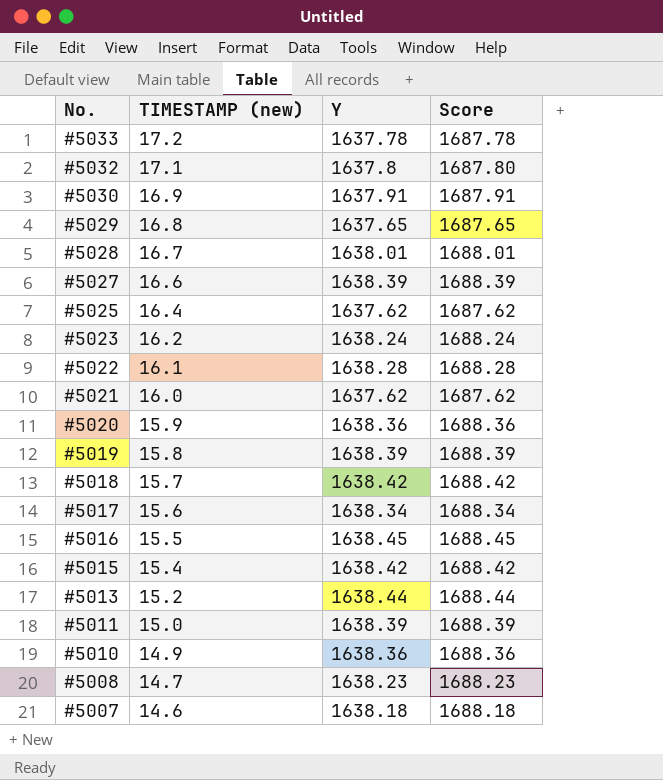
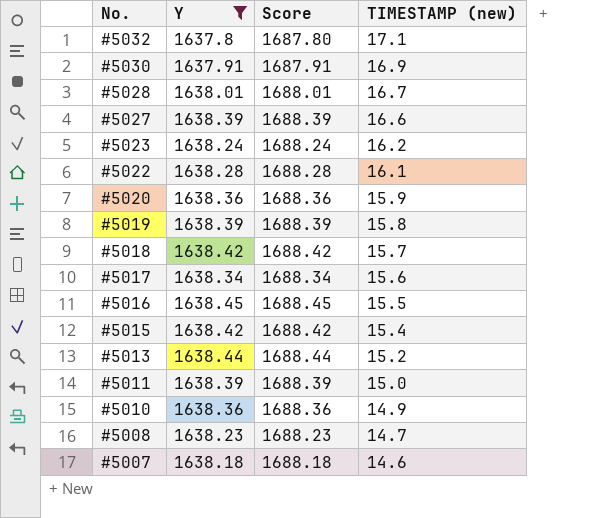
filter: none -> Y >= 1637.8
column TIMESTAMP (new) | position: 2 -> 4

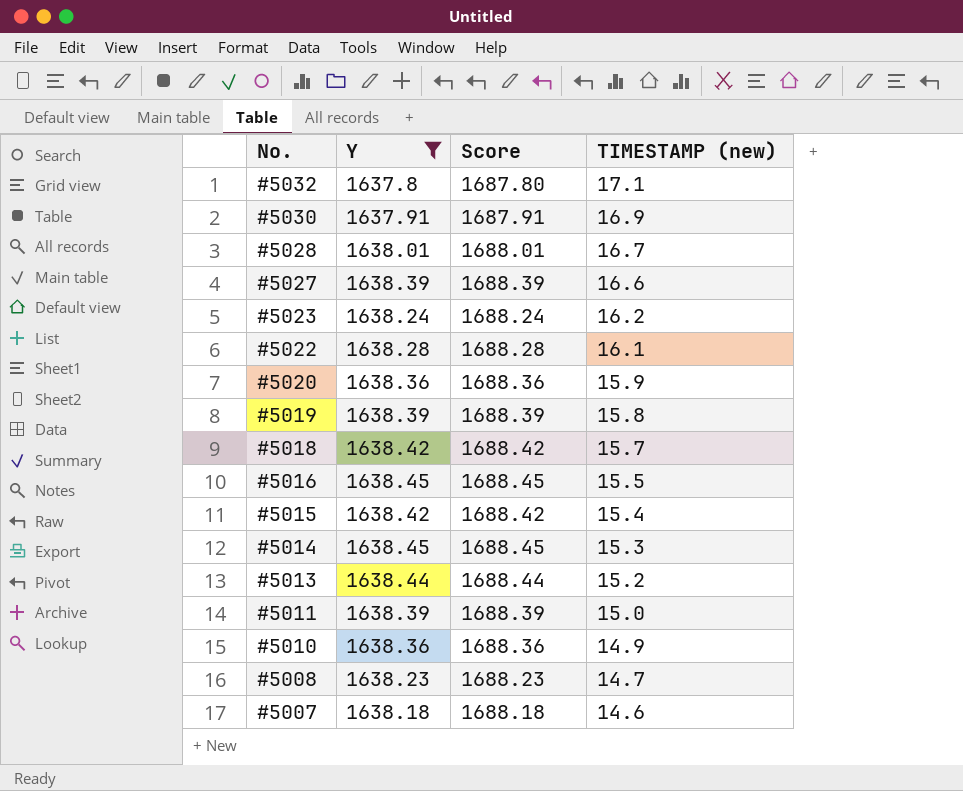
row #5017: 1638.34 | 1688.34 | 15.6 -> none
row #5014: none -> 1638.45 | 1688.45 | 15.3

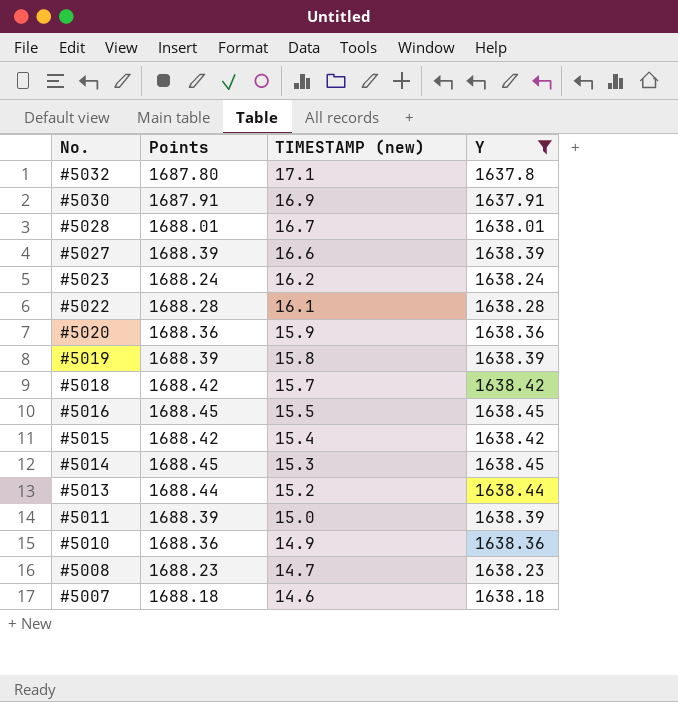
column name: Score -> Points
column Y | position: 2 -> 4

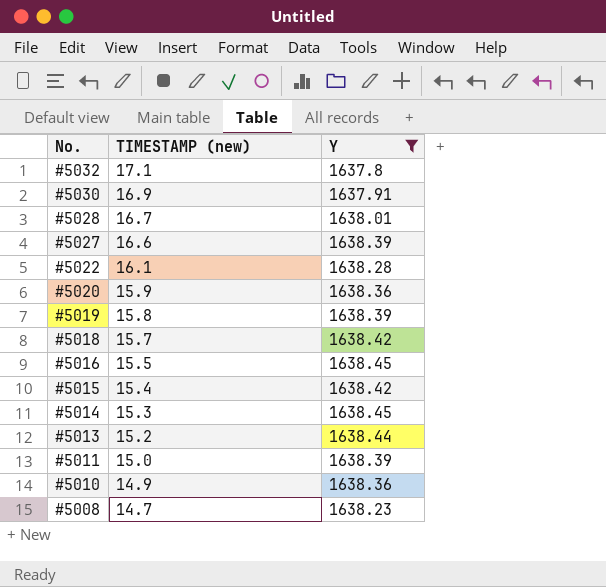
column Points | formula: [Y] + 50 -> none
row #5023: 1688.24 | 16.2 | 1638.24 -> none
row #5007: 1688.18 | 14.6 | 1638.18 -> none

